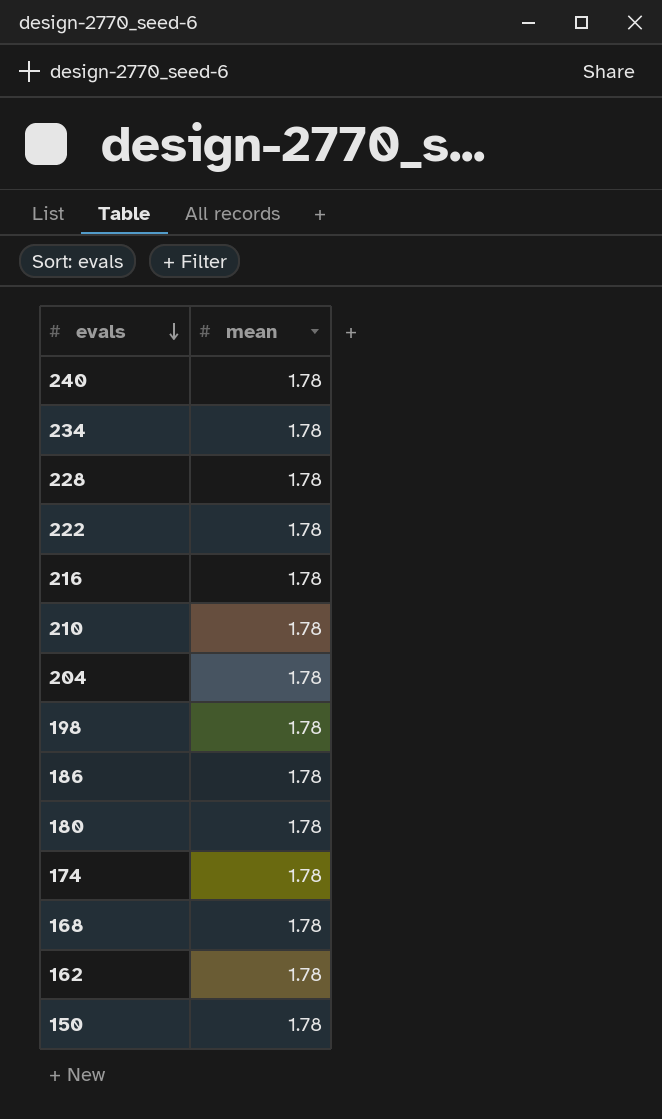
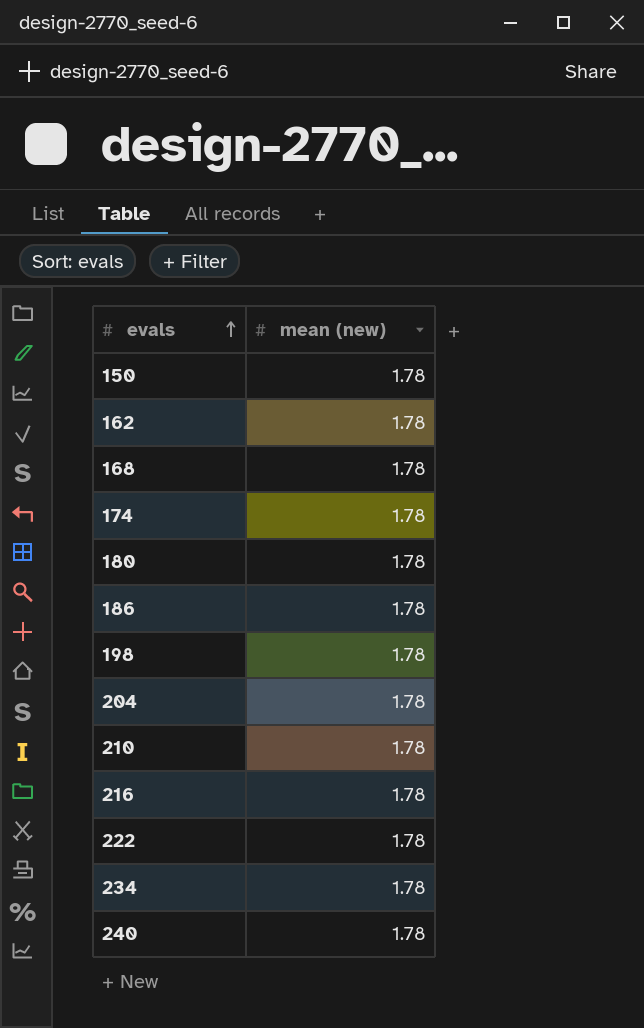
row order: evals descending -> evals ascending
column name: mean -> mean (new)
row 228: 1.78 -> none

